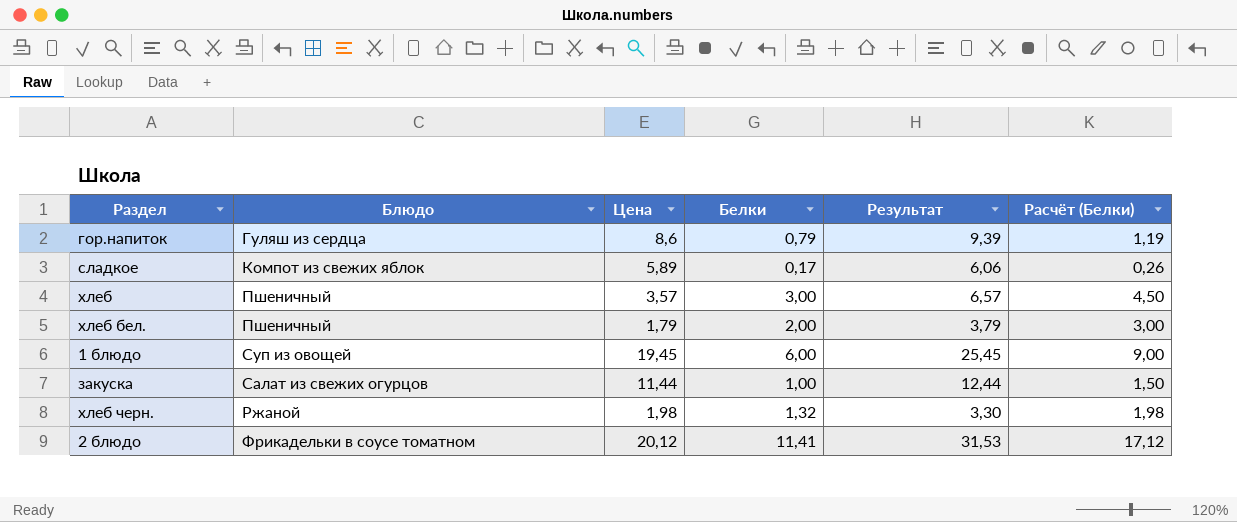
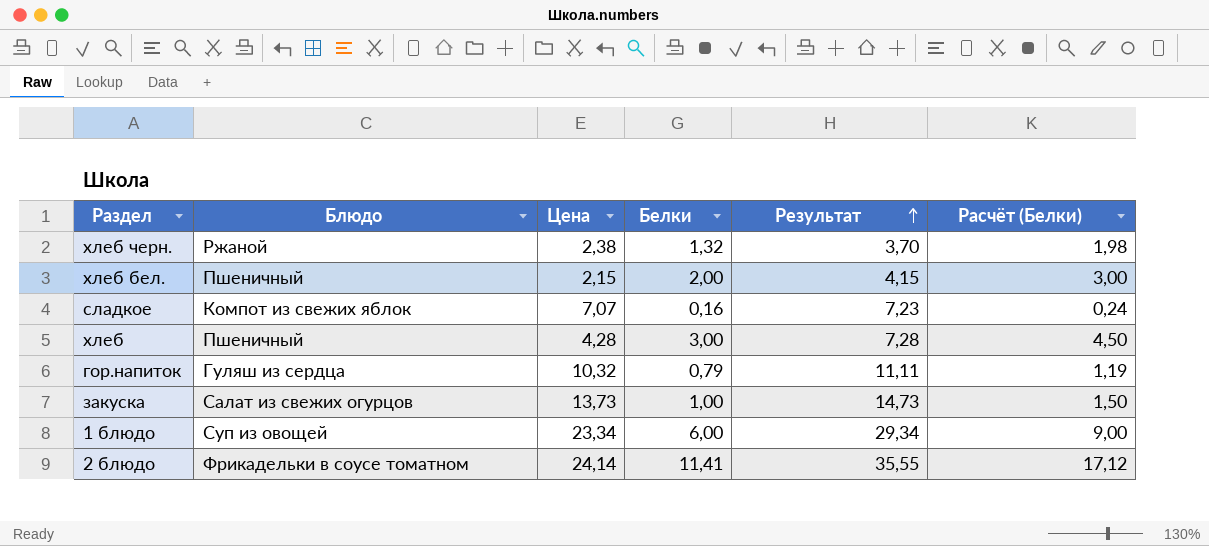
row order: none -> Результат ascending
хлеб черн. | Цена: 1,98 -> 2,38
хлеб черн. | Результат: 3,30 -> 3,70
хлеб бел. | Цена: 1,79 -> 2,15
хлеб бел. | Результат: 3,79 -> 4,15
сладкое | Цена: 5,89 -> 7,07
сладкое | Белки: 0,17 -> 0,16
сладкое | Результат: 6,06 -> 7,23
сладкое | Расчёт (Белки): 0,26 -> 0,24
хлеб | Цена: 3,57 -> 4,28
хлеб | Результат: 6,57 -> 7,28
гор.напиток | Цена: 8,6 -> 10,32
гор.напиток | Результат: 9,39 -> 11,11
закуска | Цена: 11,44 -> 13,73
закуска | Результат: 12,44 -> 14,73
1 блюдо | Цена: 19,45 -> 23,34
1 блюдо | Результат: 25,45 -> 29,34
2 блюдо | Цена: 20,12 -> 24,14
2 блюдо | Результат: 31,53 -> 35,55

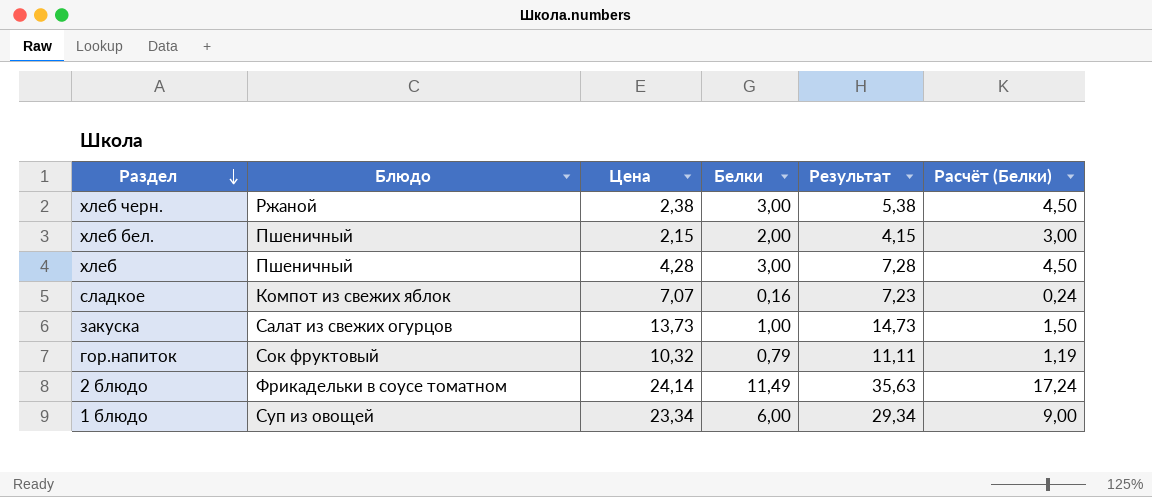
row order: Результат ascending -> Раздел descending
хлеб черн. | Белки: 1,32 -> 3,00
хлеб черн. | Результат: 3,70 -> 5,38
хлеб черн. | Расчёт (Белки): 1,98 -> 4,50
гор.напиток | Блюдо: Гуляш из сердца -> Сок фруктовый
2 блюдо | Белки: 11,41 -> 11,49
2 блюдо | Результат: 35,55 -> 35,63
2 блюдо | Расчёт (Белки): 17,12 -> 17,24

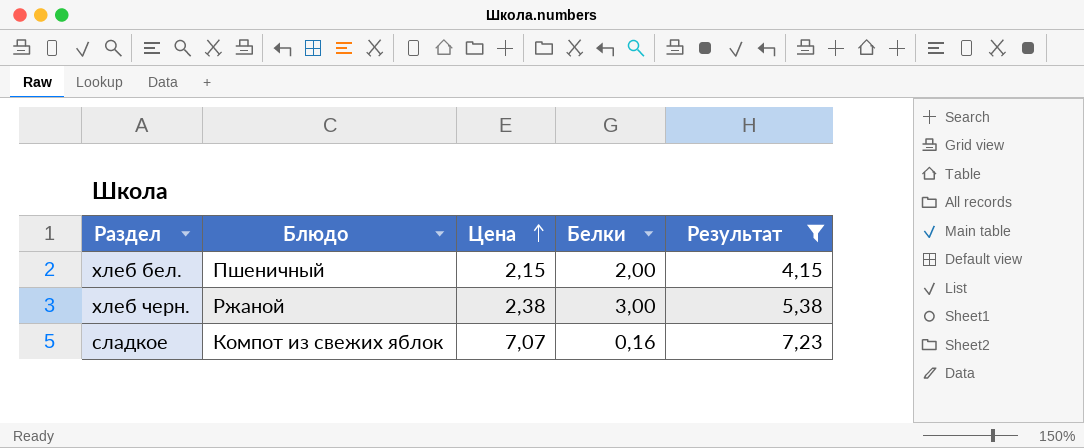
filter: none -> Результат <= 7,23
row order: Раздел descending -> Цена ascending
column Расчёт (Белки) | formula: [Белки] * 1,5 -> none

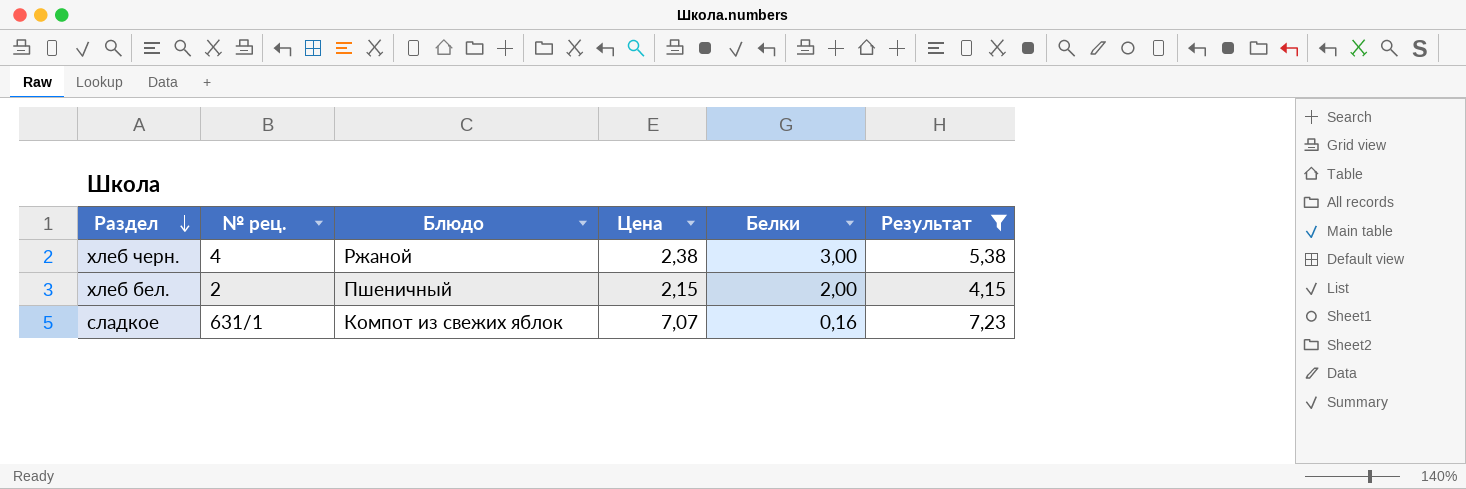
row order: Цена ascending -> Раздел descending
column № рец. | position: none -> 2

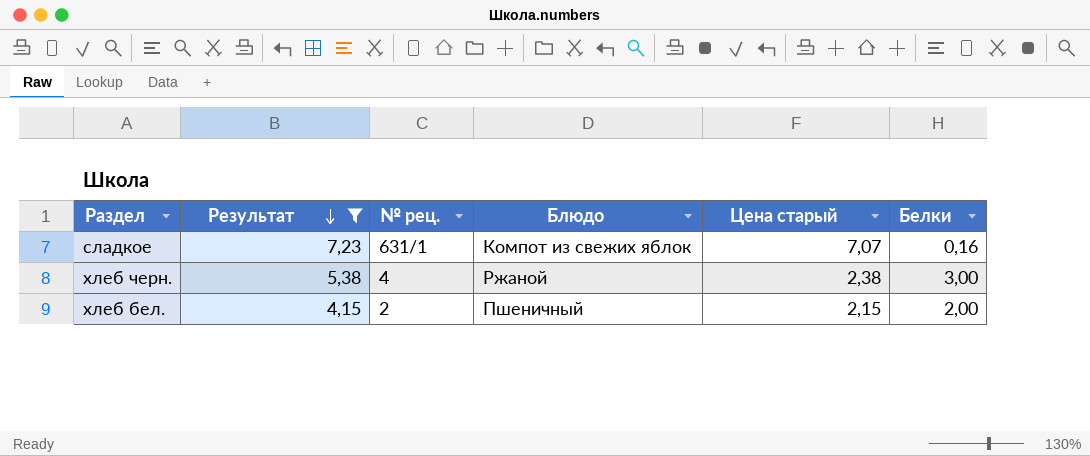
row order: Раздел descending -> Результат descending
column Результат | position: 6 -> 2
column name: Цена -> Цена старый

